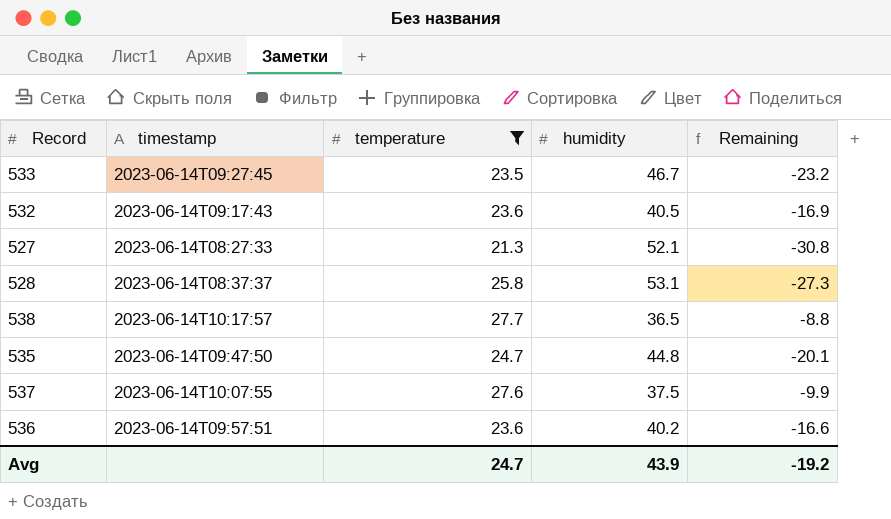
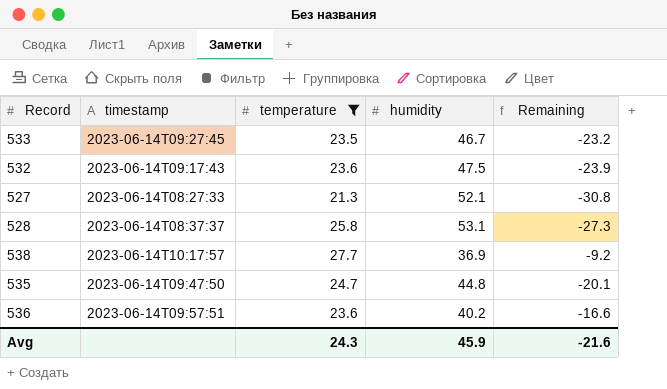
row 537: 2023-06-14T10:07:55 | 27.6 | 37.5 | -9.9 -> none
532 | humidity: 40.5 -> 47.5
532 | Remaining: -16.9 -> -23.9
538 | humidity: 36.5 -> 36.9
538 | Remaining: -8.8 -> -9.2
Avg | temperature: 24.7 -> 24.3
Avg | humidity: 43.9 -> 45.9
Avg | Remaining: -19.2 -> -21.6

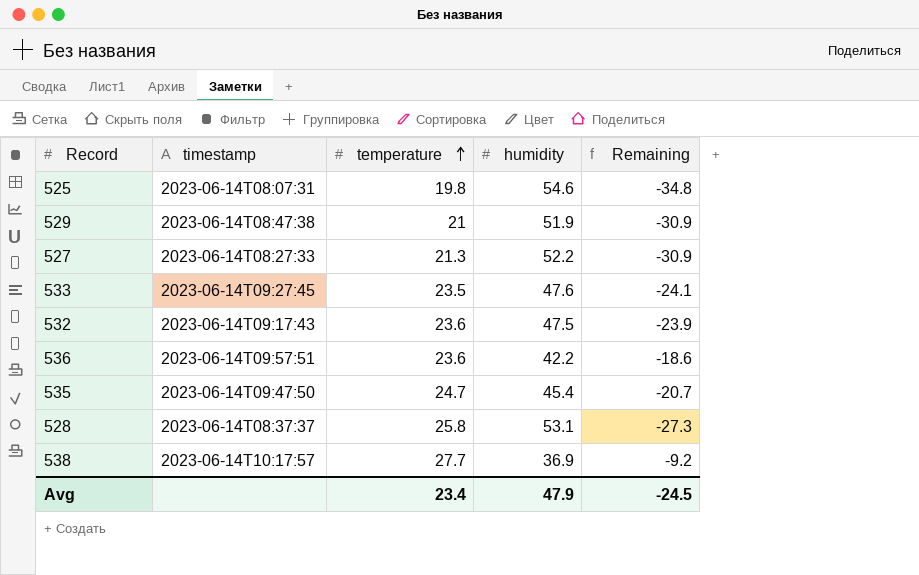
filter: temperature >= 21.3 -> none
row order: none -> temperature ascending
527 | humidity: 52.1 -> 52.2
527 | Remaining: -30.8 -> -30.9
533 | humidity: 46.7 -> 47.6
533 | Remaining: -23.2 -> -24.1
536 | humidity: 40.2 -> 42.2
536 | Remaining: -16.6 -> -18.6
535 | humidity: 44.8 -> 45.4
535 | Remaining: -20.1 -> -20.7
Avg | temperature: 24.3 -> 23.4
Avg | humidity: 45.9 -> 47.9
Avg | Remaining: -21.6 -> -24.5

